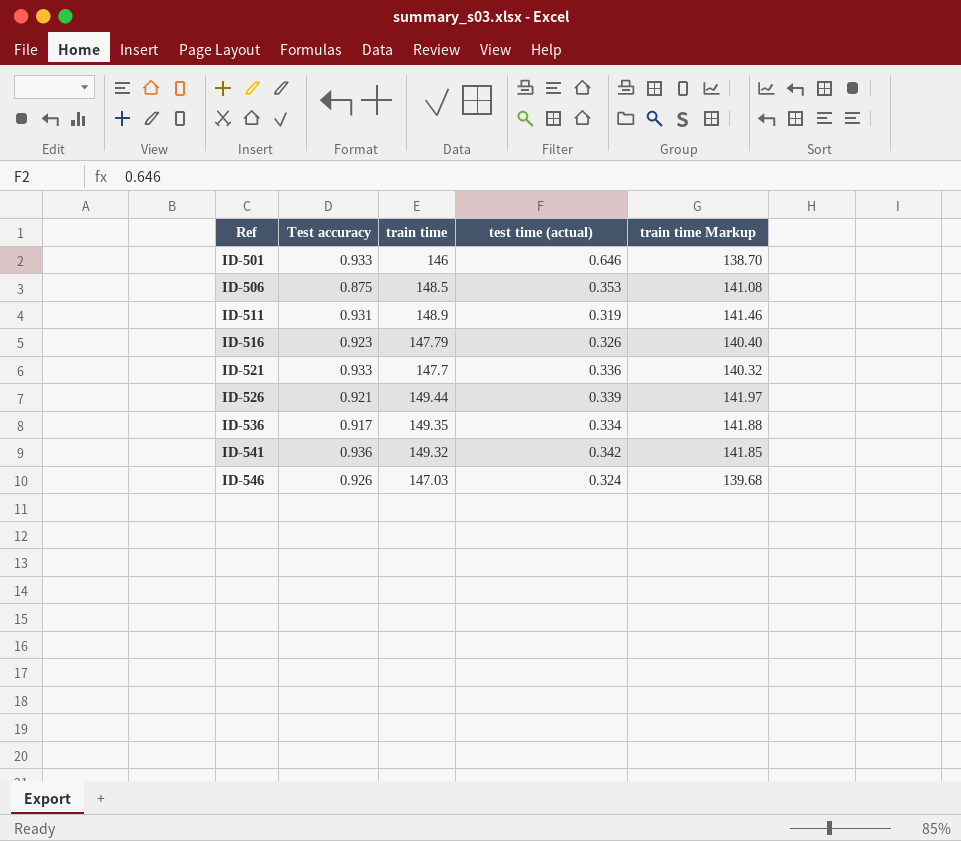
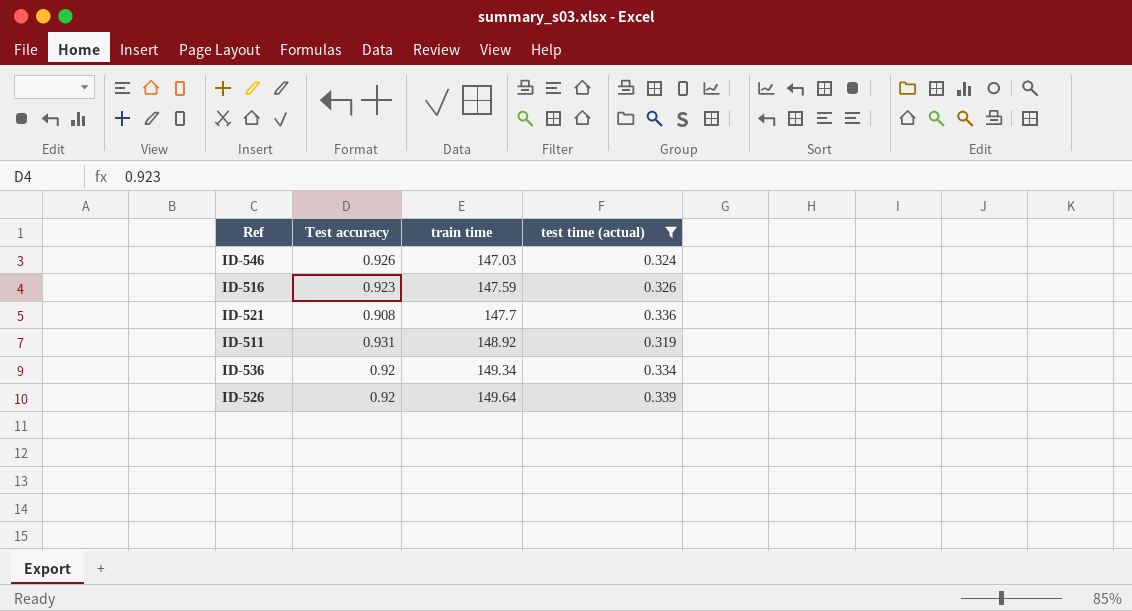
filter: none -> test time (actual) <= 0.339
row order: Ref ascending -> train time ascending
column train time Markup | formula: [train time] * 0.95 -> none
ID-516 | train time: 147.79 -> 147.59
ID-521 | Test accuracy: 0.933 -> 0.908
ID-511 | train time: 148.9 -> 148.92
ID-536 | Test accuracy: 0.917 -> 0.92
ID-536 | train time: 149.35 -> 149.34
ID-526 | Test accuracy: 0.921 -> 0.92
ID-526 | train time: 149.44 -> 149.64

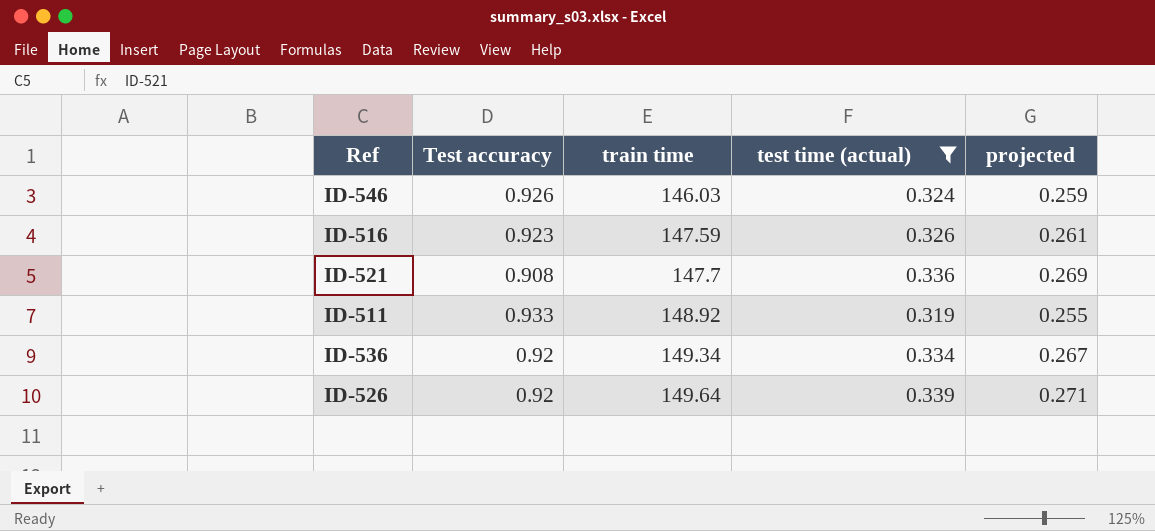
column projected | formula: none -> [test time (actual)] * 0.8
ID-546 | train time: 147.03 -> 146.03
ID-511 | Test accuracy: 0.931 -> 0.933

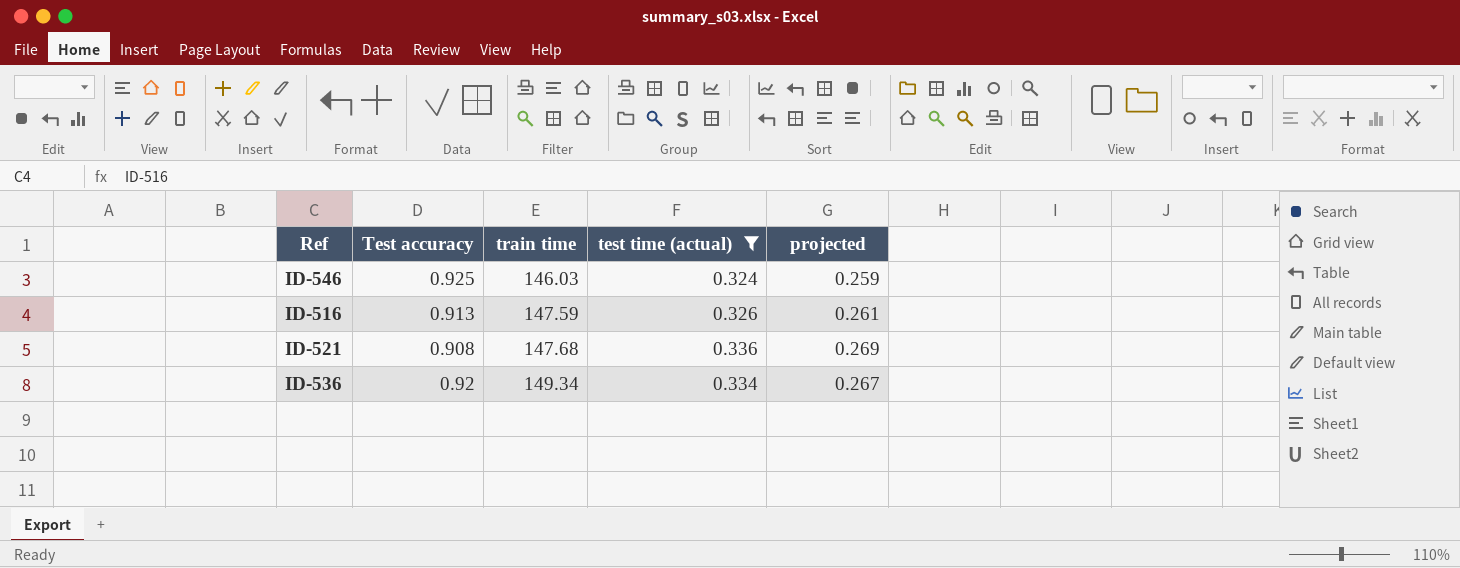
row ID-511: 0.933 | 148.92 | 0.319 | 0.255 -> none
row ID-526: 0.92 | 149.64 | 0.339 | 0.271 -> none
ID-546 | Test accuracy: 0.926 -> 0.925
ID-516 | Test accuracy: 0.923 -> 0.913
ID-521 | train time: 147.7 -> 147.68

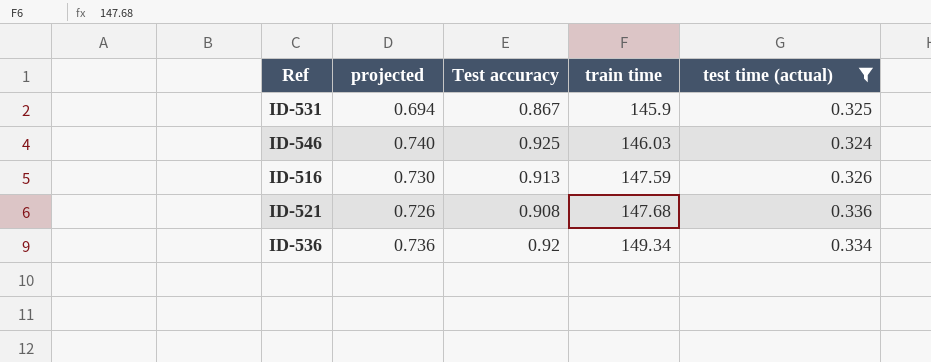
column projected | formula: [test time (actual)] * 0.8 -> [Test accuracy] * 0.8
column projected | position: 5 -> 2
row ID-531: none -> 0.694 | 0.867 | 145.9 | 0.325

